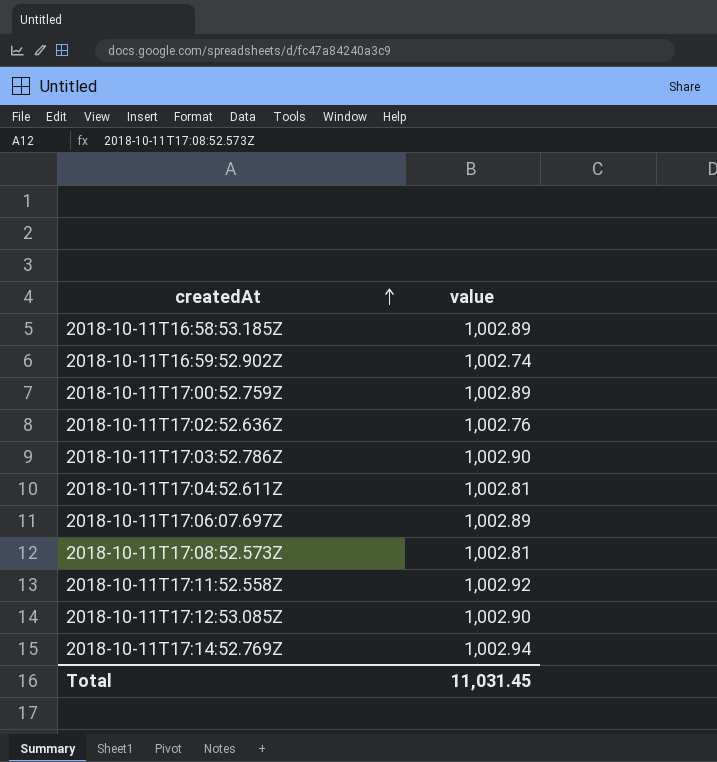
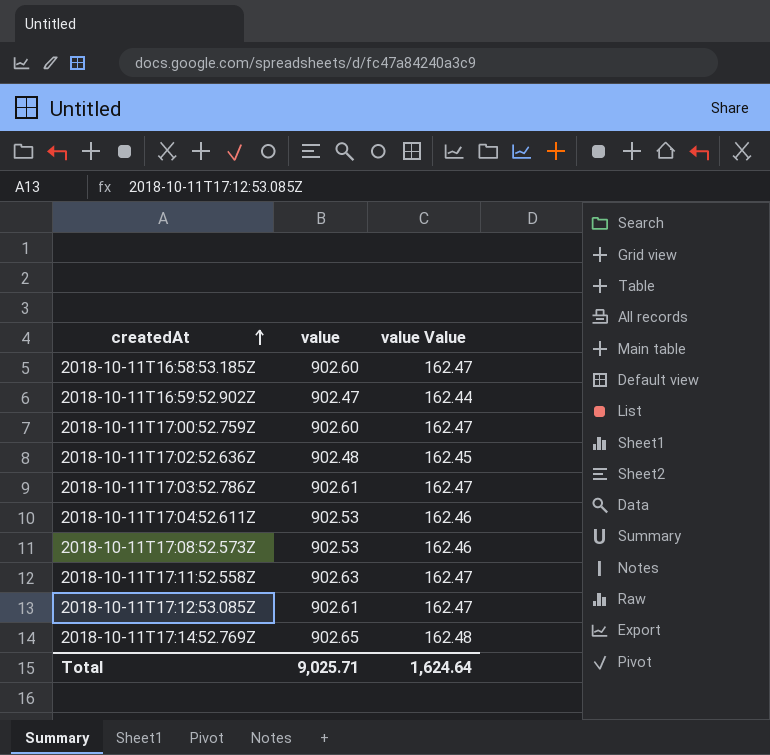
column value Value | formula: none -> [value] * 0.18
row 2018-10-11T17:06:07.697Z: 1,002.89 -> none
2018-10-11T16:58:53.185Z | value: 1,002.89 -> 902.60
2018-10-11T16:59:52.902Z | value: 1,002.74 -> 902.47
2018-10-11T17:00:52.759Z | value: 1,002.89 -> 902.60
2018-10-11T17:02:52.636Z | value: 1,002.76 -> 902.48
2018-10-11T17:03:52.786Z | value: 1,002.90 -> 902.61
2018-10-11T17:04:52.611Z | value: 1,002.81 -> 902.53
2018-10-11T17:08:52.573Z | value: 1,002.81 -> 902.53
2018-10-11T17:11:52.558Z | value: 1,002.92 -> 902.63
2018-10-11T17:12:53.085Z | value: 1,002.90 -> 902.61
2018-10-11T17:14:52.769Z | value: 1,002.94 -> 902.65
Total | value: 11,031.45 -> 9,025.71

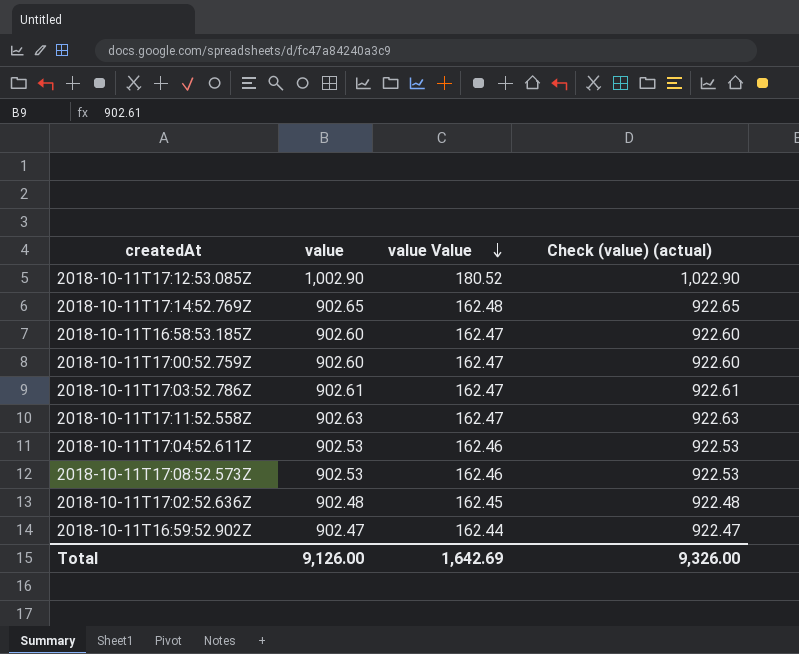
row order: createdAt ascending -> value Value descending
column Check (value) (actual) | formula: none -> [value] + 20
2018-10-11T17:12:53.085Z | value: 902.61 -> 1,002.90
2018-10-11T17:12:53.085Z | value Value: 162.47 -> 180.52
Total | value: 9,025.71 -> 9,126.00
Total | value Value: 1,624.64 -> 1,642.69

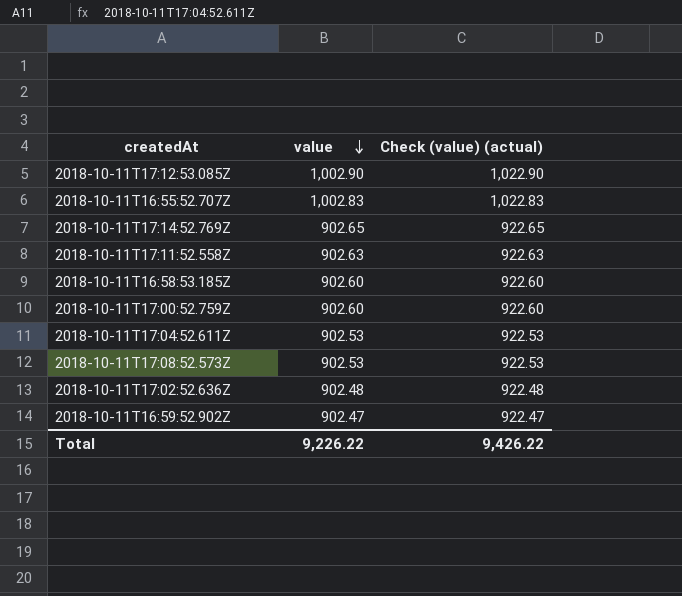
row order: value Value descending -> value descending
column value Value | formula: [value] * 0.18 -> none
row 2018-10-11T17:03:52.786Z: 902.61 | 162.47 | 922.61 -> none
row 2018-10-11T16:55:52.707Z: none -> 1,002.83 | 1,022.83
Total | value: 9,126.00 -> 9,226.22
Total | Check (value) (actual): 9,326.00 -> 9,426.22

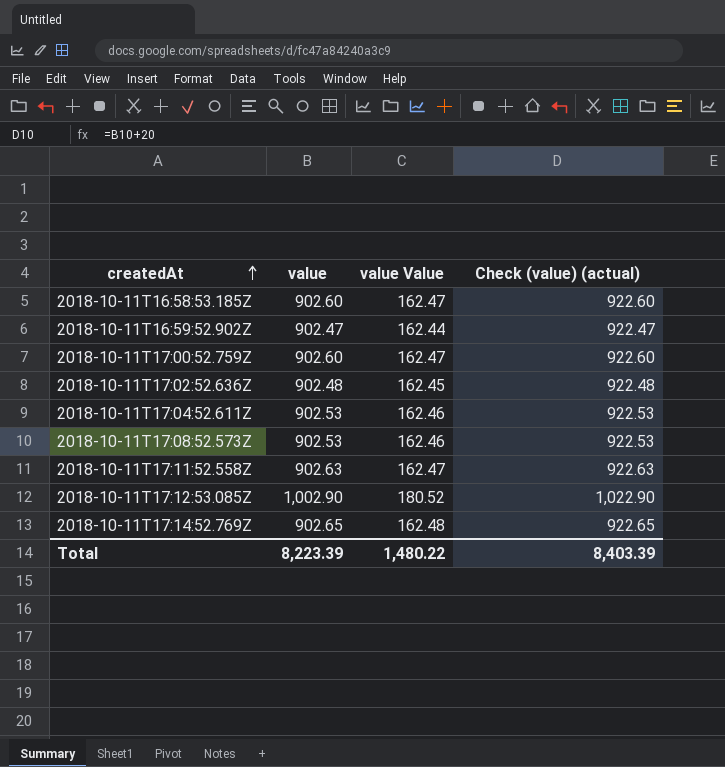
row order: value descending -> createdAt ascending
column value Value | formula: none -> [value] * 0.18
row 2018-10-11T16:55:52.707Z: 1,002.83 | 1,022.83 -> none
Total | value: 9,226.22 -> 8,223.39
Total | Check (value) (actual): 9,426.22 -> 8,403.39

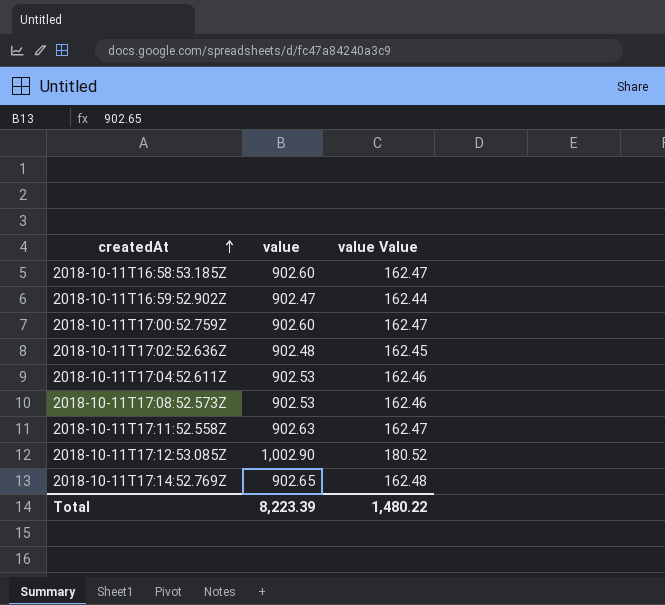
column Check (value) (actual) | formula: [value] + 20 -> none

